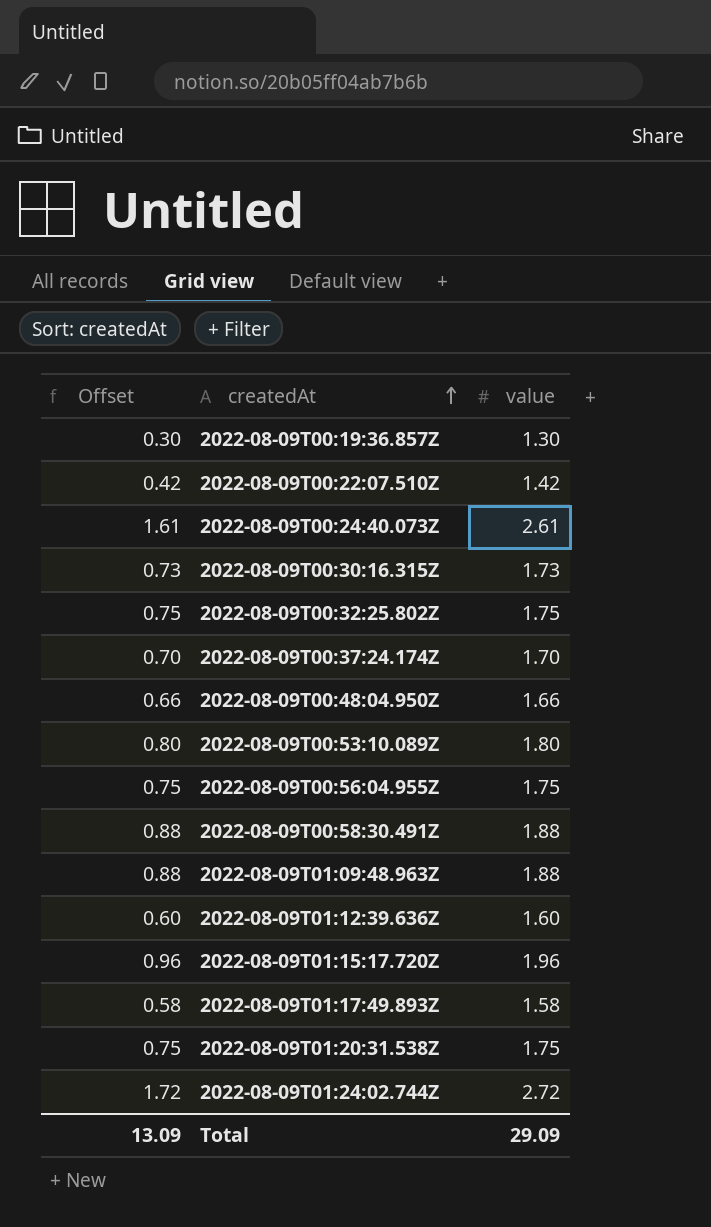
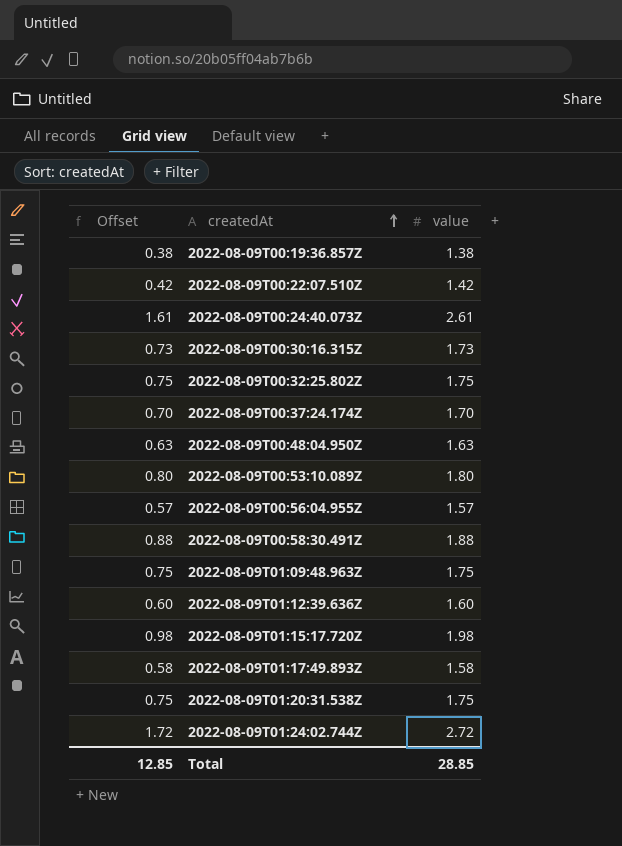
2022-08-09T00:19:36.857Z | Offset: 0.30 -> 0.38
2022-08-09T00:19:36.857Z | value: 1.30 -> 1.38
2022-08-09T00:48:04.950Z | Offset: 0.66 -> 0.63
2022-08-09T00:48:04.950Z | value: 1.66 -> 1.63
2022-08-09T00:56:04.955Z | Offset: 0.75 -> 0.57
2022-08-09T00:56:04.955Z | value: 1.75 -> 1.57
2022-08-09T01:09:48.963Z | Offset: 0.88 -> 0.75
2022-08-09T01:09:48.963Z | value: 1.88 -> 1.75
2022-08-09T01:15:17.720Z | Offset: 0.96 -> 0.98
2022-08-09T01:15:17.720Z | value: 1.96 -> 1.98
Total | Offset: 13.09 -> 12.85
Total | value: 29.09 -> 28.85

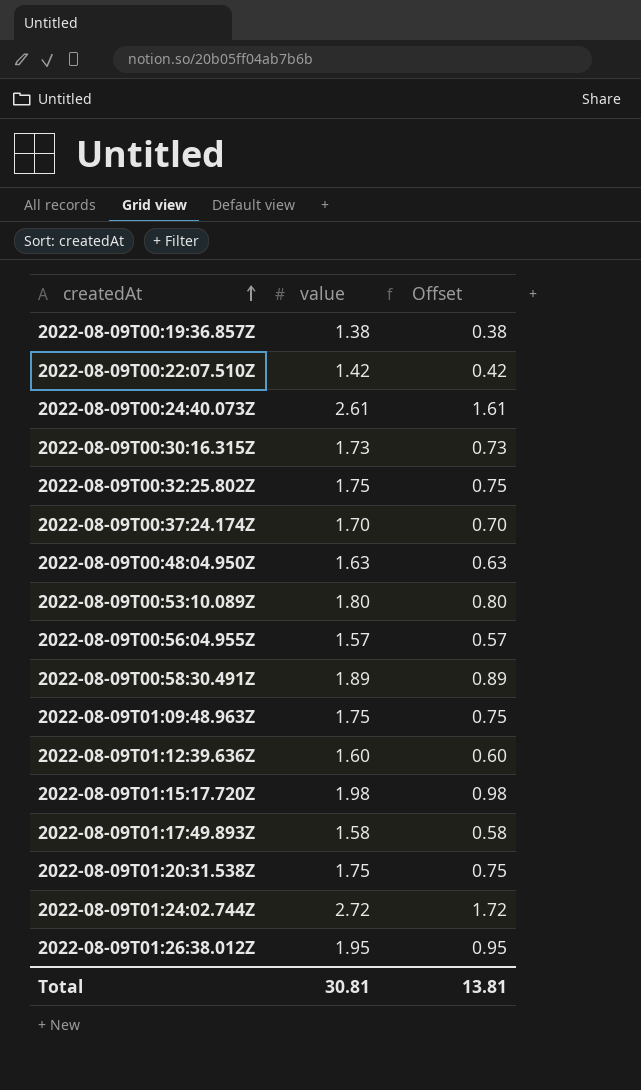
column Offset | position: 1 -> 3
2022-08-09T00:58:30.491Z | value: 1.88 -> 1.89
2022-08-09T00:58:30.491Z | Offset: 0.88 -> 0.89
row 2022-08-09T01:26:38.012Z: none -> 1.95 | 0.95
Total | value: 28.85 -> 30.81
Total | Offset: 12.85 -> 13.81

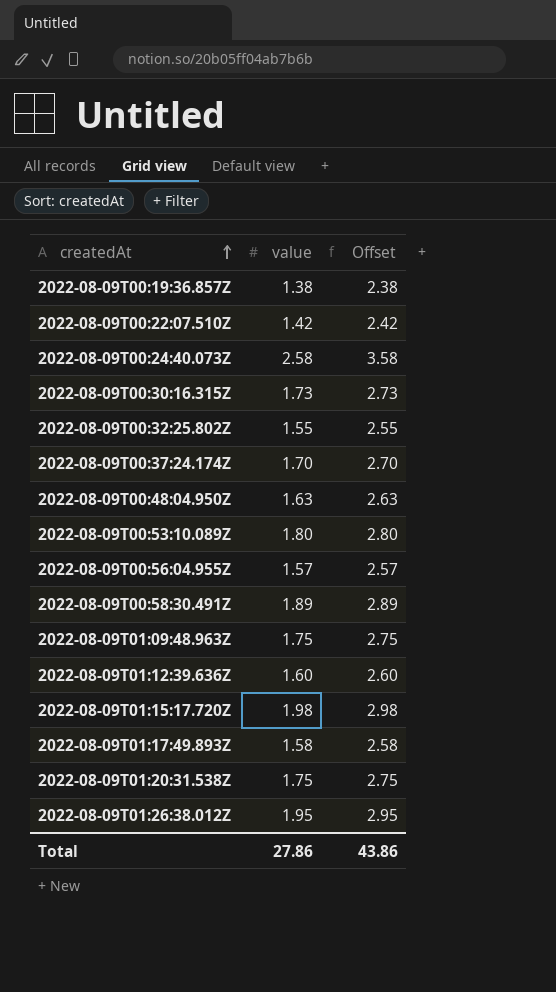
column Offset | formula: [value] - 1 -> [value] + 1
row 2022-08-09T01:24:02.744Z: 2.72 | 1.72 -> none
2022-08-09T00:24:40.073Z | value: 2.61 -> 2.58
2022-08-09T00:32:25.802Z | value: 1.75 -> 1.55
Total | value: 30.81 -> 27.86
Total | Offset: 13.81 -> 43.86

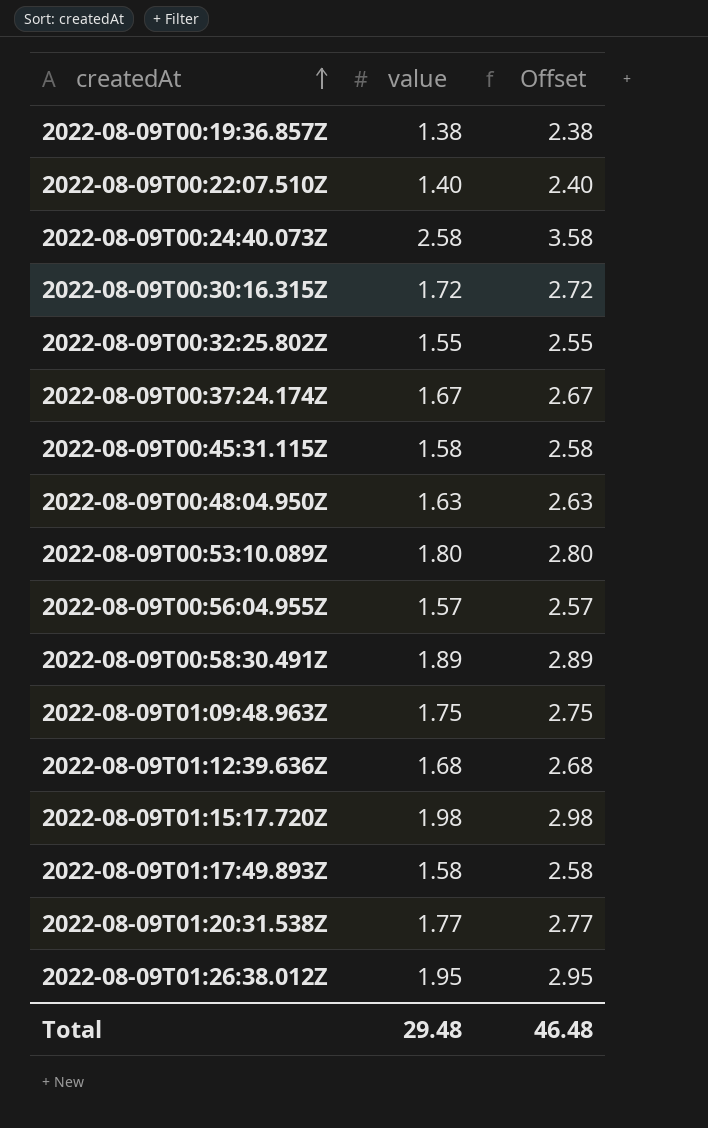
2022-08-09T00:22:07.510Z | value: 1.42 -> 1.40
2022-08-09T00:22:07.510Z | Offset: 2.42 -> 2.40
2022-08-09T00:30:16.315Z | value: 1.73 -> 1.72
2022-08-09T00:30:16.315Z | Offset: 2.73 -> 2.72
2022-08-09T00:37:24.174Z | value: 1.70 -> 1.67
2022-08-09T00:37:24.174Z | Offset: 2.70 -> 2.67
row 2022-08-09T00:45:31.115Z: none -> 1.58 | 2.58
2022-08-09T01:12:39.636Z | value: 1.60 -> 1.68
2022-08-09T01:12:39.636Z | Offset: 2.60 -> 2.68
2022-08-09T01:20:31.538Z | value: 1.75 -> 1.77
2022-08-09T01:20:31.538Z | Offset: 2.75 -> 2.77
Total | value: 27.86 -> 29.48
Total | Offset: 43.86 -> 46.48

